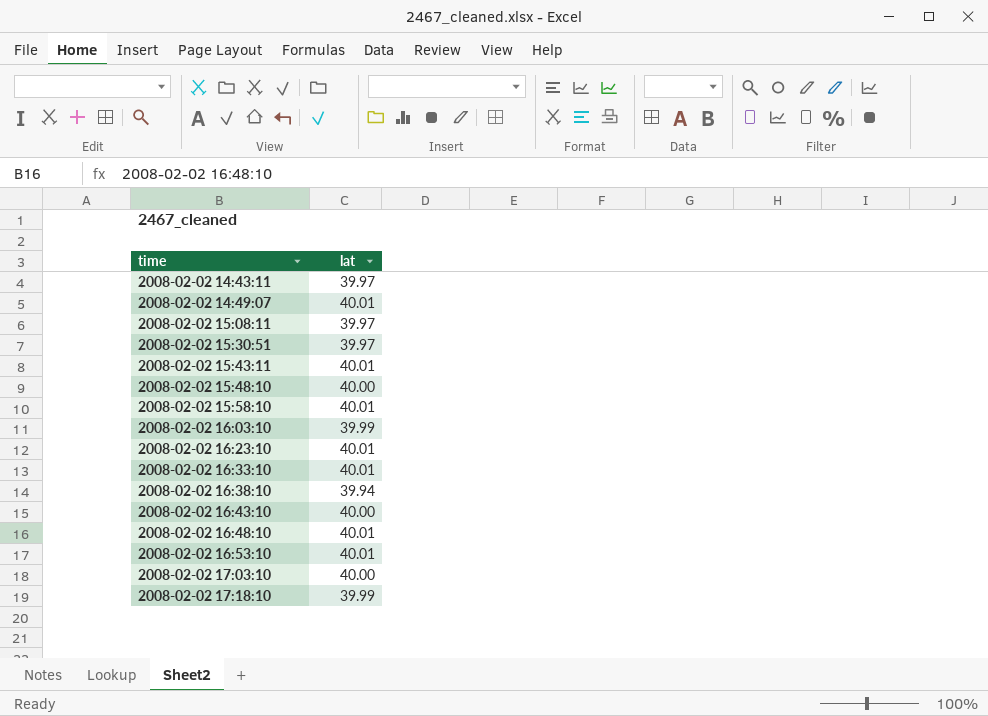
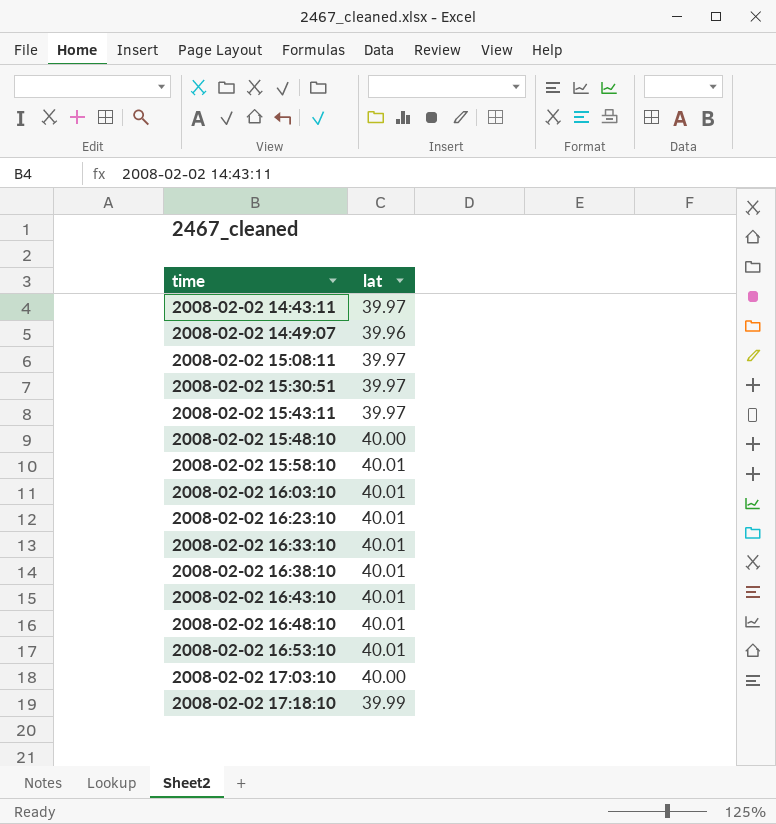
2008-02-02 14:49:07 | lat: 40.01 -> 39.96
2008-02-02 15:43:11 | lat: 40.01 -> 39.97
2008-02-02 16:03:10 | lat: 39.99 -> 40.01
2008-02-02 16:38:10 | lat: 39.94 -> 40.01
2008-02-02 16:43:10 | lat: 40.00 -> 40.01

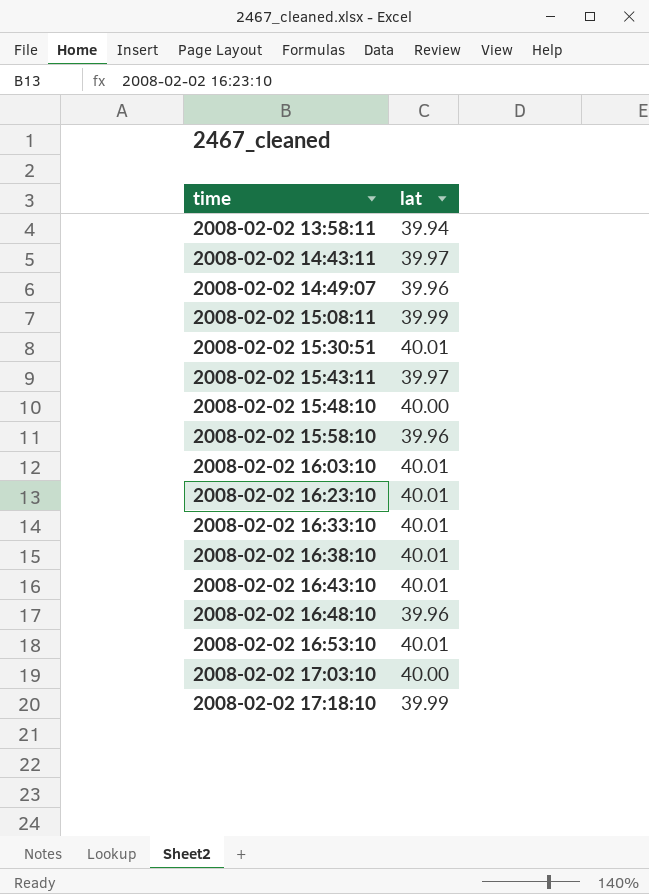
row 2008-02-02 13:58:11: none -> 39.94
2008-02-02 15:08:11 | lat: 39.97 -> 39.99
2008-02-02 15:30:51 | lat: 39.97 -> 40.01
2008-02-02 15:58:10 | lat: 40.01 -> 39.96
2008-02-02 16:48:10 | lat: 40.01 -> 39.96

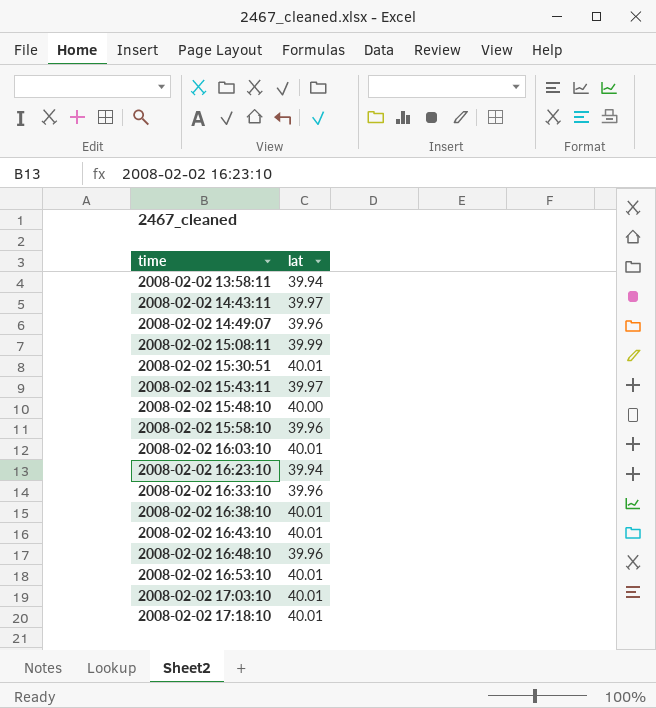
2008-02-02 16:23:10 | lat: 40.01 -> 39.94
2008-02-02 16:33:10 | lat: 40.01 -> 39.96
2008-02-02 17:03:10 | lat: 40.00 -> 40.01
2008-02-02 17:18:10 | lat: 39.99 -> 40.01

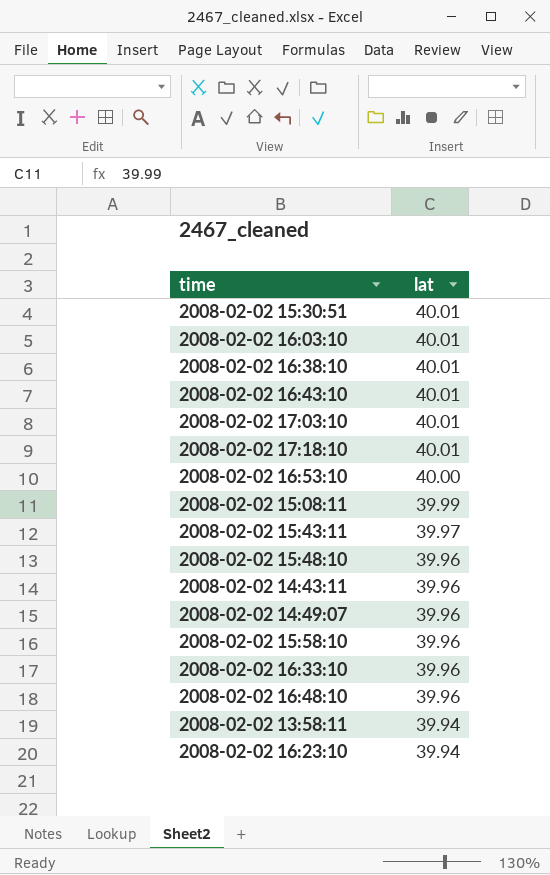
row order: time ascending -> lat descending
2008-02-02 16:53:10 | lat: 40.01 -> 40.00
2008-02-02 15:48:10 | lat: 40.00 -> 39.96
2008-02-02 14:43:11 | lat: 39.97 -> 39.96

